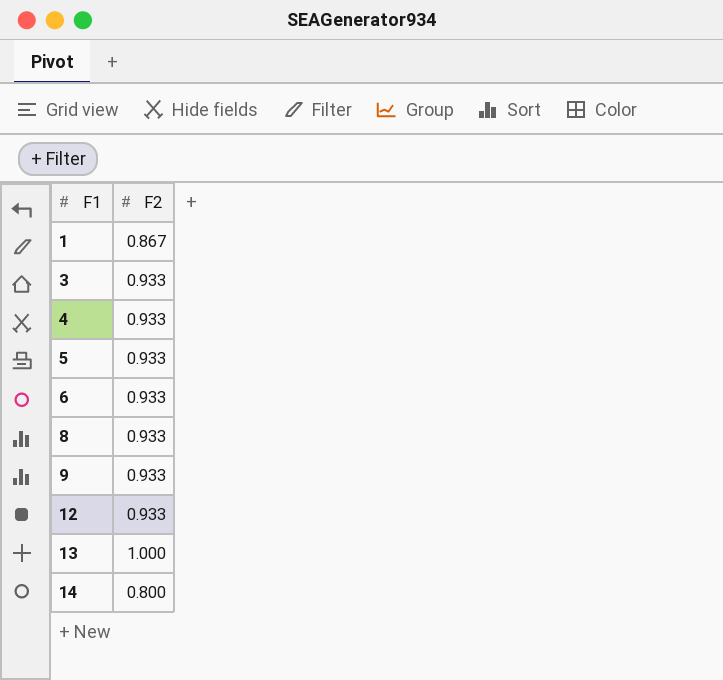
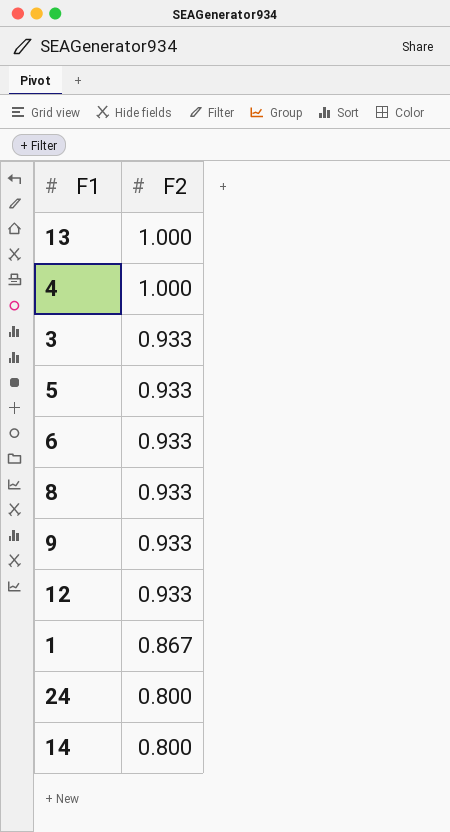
row order: F1 ascending -> F2 descending
4 | F2: 0.933 -> 1.000
row 24: none -> 0.800

